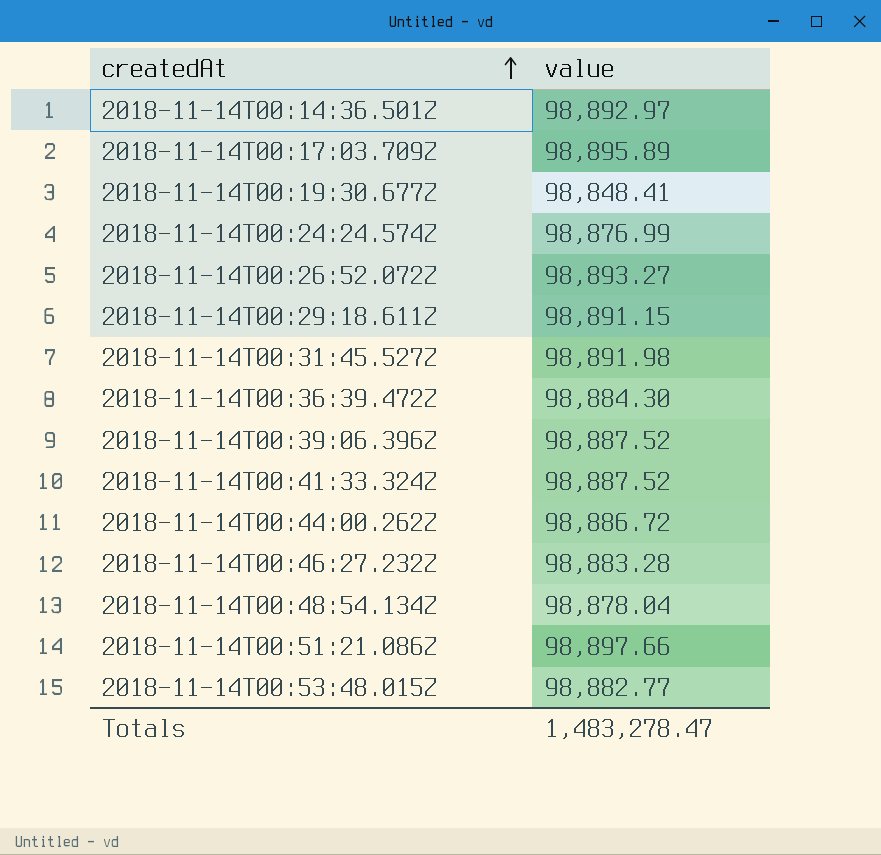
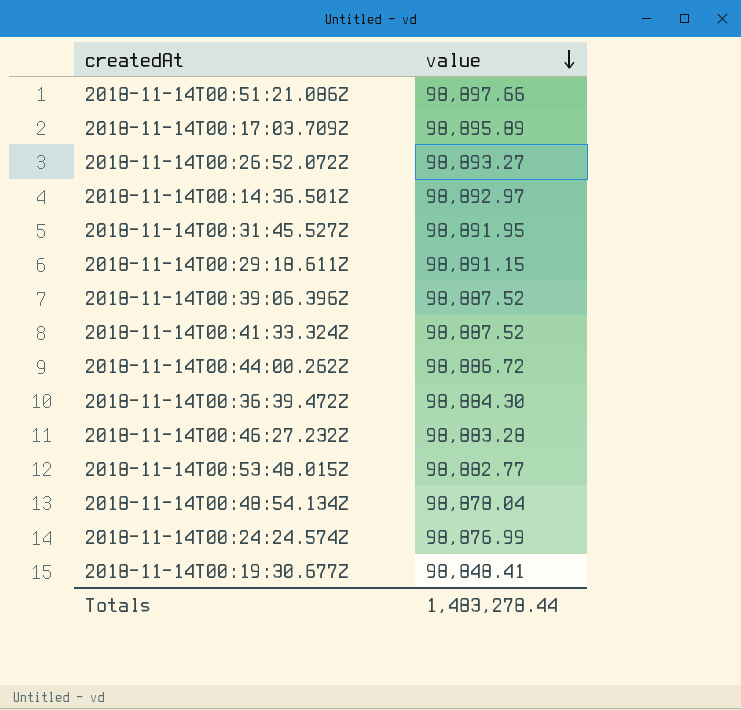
row order: createdAt ascending -> value descending
2018-11-14T00:31:45.527Z | value: 98,891.98 -> 98,891.95
Totals | value: 1,483,278.47 -> 1,483,278.44

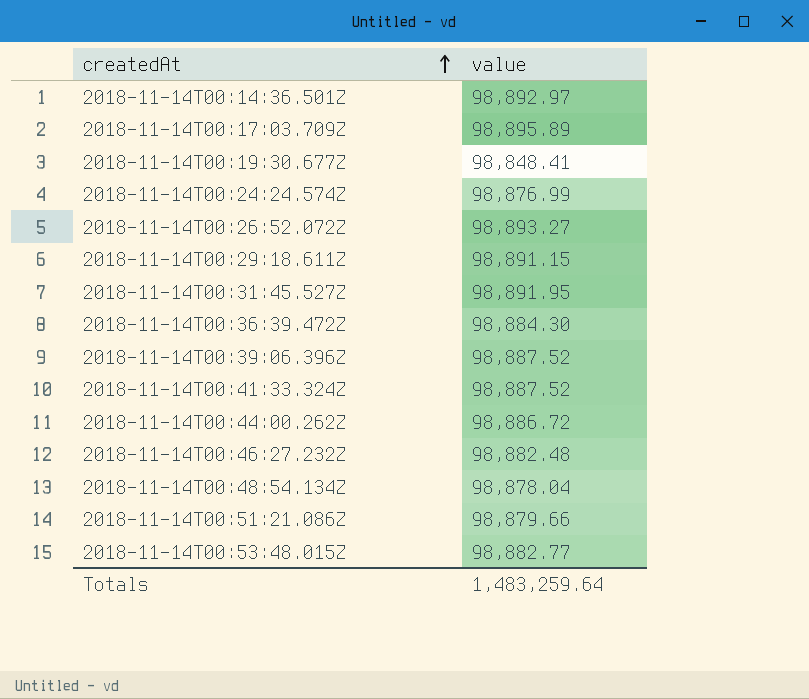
row order: value descending -> createdAt ascending
2018-11-14T00:46:27.232Z | value: 98,883.28 -> 98,882.48
2018-11-14T00:51:21.086Z | value: 98,897.66 -> 98,879.66
Totals | value: 1,483,278.44 -> 1,483,259.64

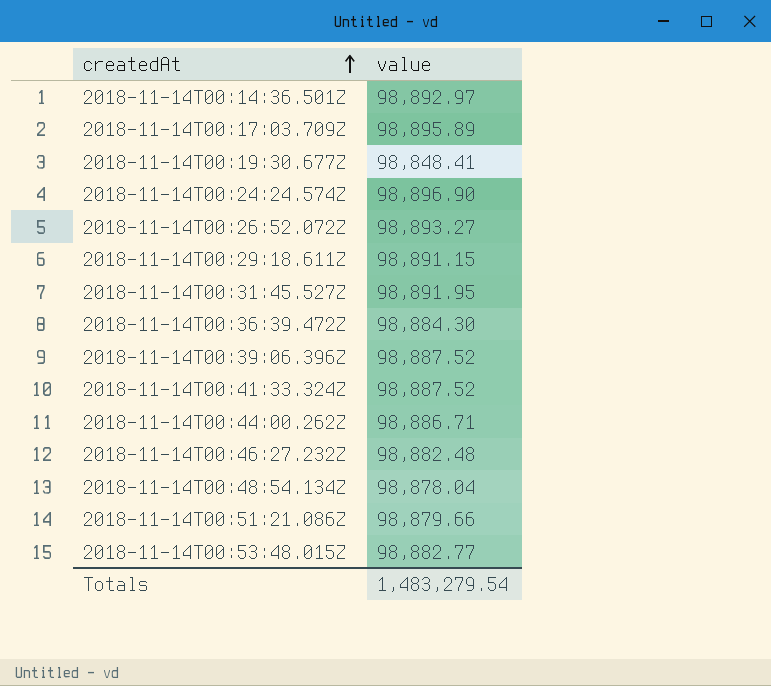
2018-11-14T00:24:24.574Z | value: 98,876.99 -> 98,896.90
2018-11-14T00:44:00.262Z | value: 98,886.72 -> 98,886.71
Totals | value: 1,483,259.64 -> 1,483,279.54

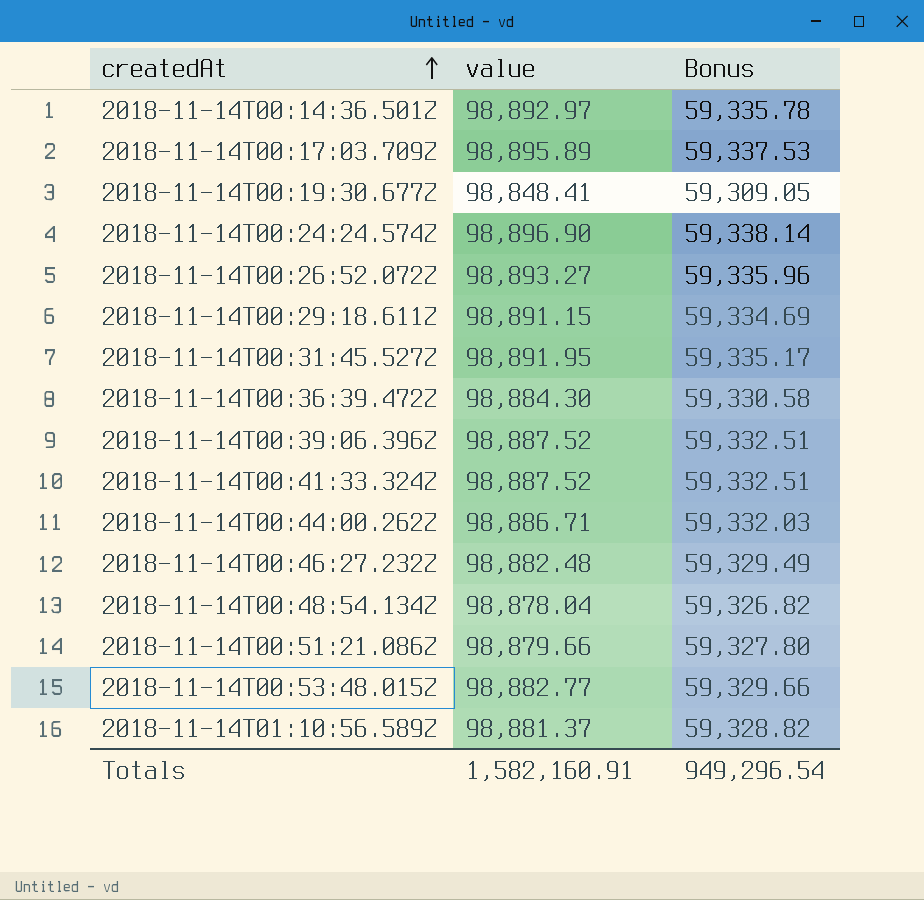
column Bonus | formula: none -> [value] * 0.6
row 2018-11-14T01:10:56.589Z: none -> 98,881.37 | 59,328.82
Totals | value: 1,483,279.54 -> 1,582,160.91

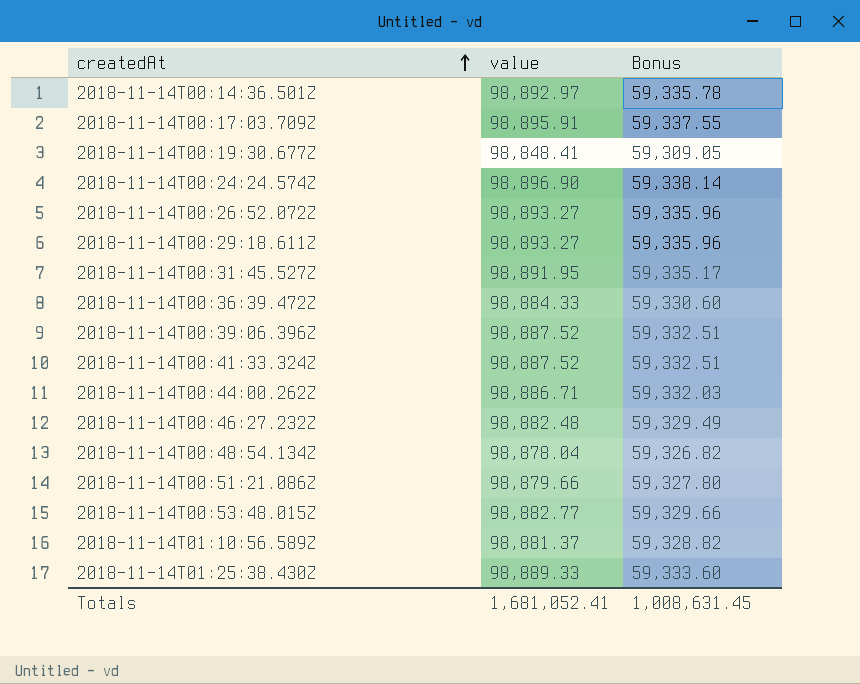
2018-11-14T00:17:03.709Z | value: 98,895.89 -> 98,895.91
2018-11-14T00:17:03.709Z | Bonus: 59,337.53 -> 59,337.55
2018-11-14T00:29:18.611Z | value: 98,891.15 -> 98,893.27
2018-11-14T00:29:18.611Z | Bonus: 59,334.69 -> 59,335.96
2018-11-14T00:36:39.472Z | value: 98,884.30 -> 98,884.33
2018-11-14T00:36:39.472Z | Bonus: 59,330.58 -> 59,330.60
row 2018-11-14T01:25:38.430Z: none -> 98,889.33 | 59,333.60
Totals | value: 1,582,160.91 -> 1,681,052.41
Totals | Bonus: 949,296.54 -> 1,008,631.45

